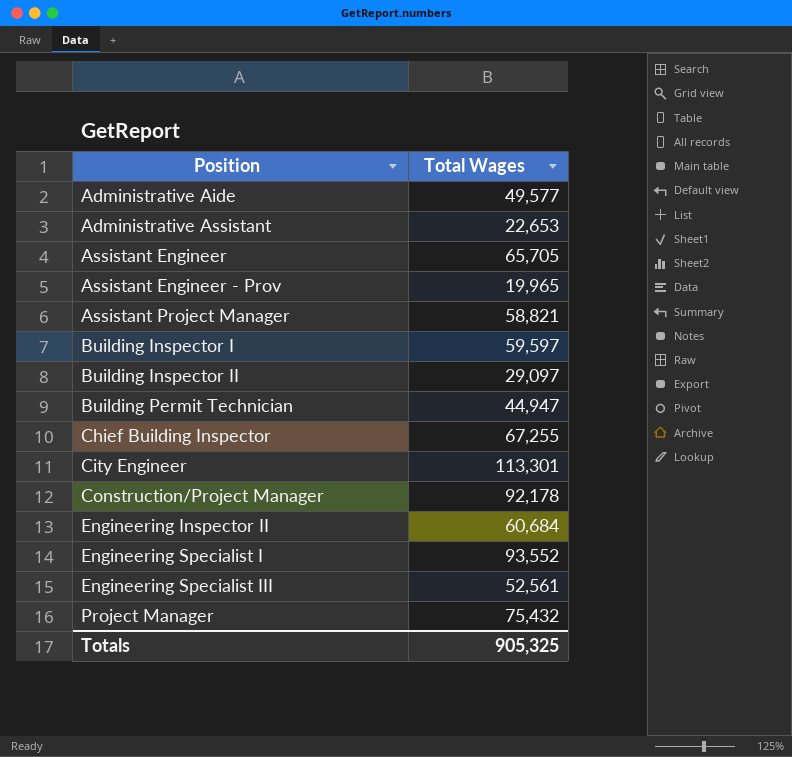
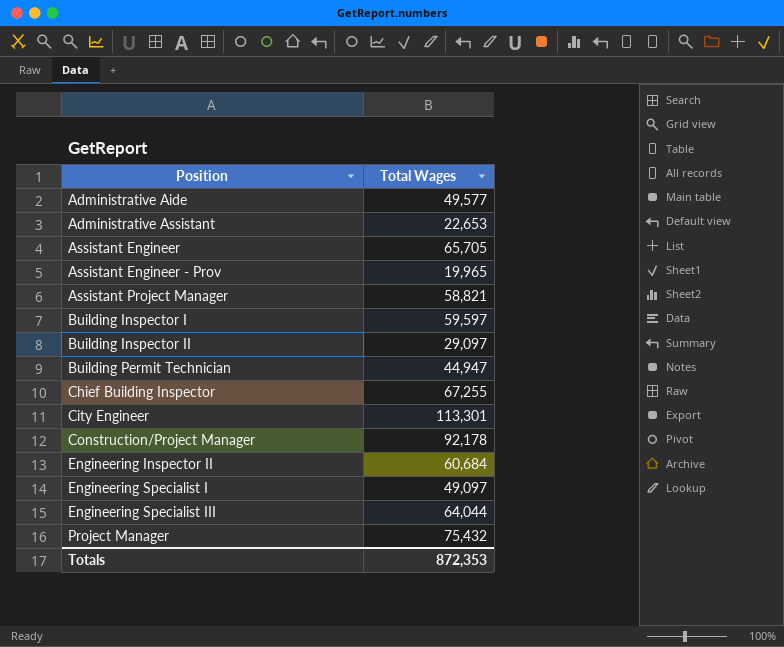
Engineering Specialist I | Total Wages: 93,552 -> 49,097
Engineering Specialist III | Total Wages: 52,561 -> 64,044
Totals | Total Wages: 905,325 -> 872,353

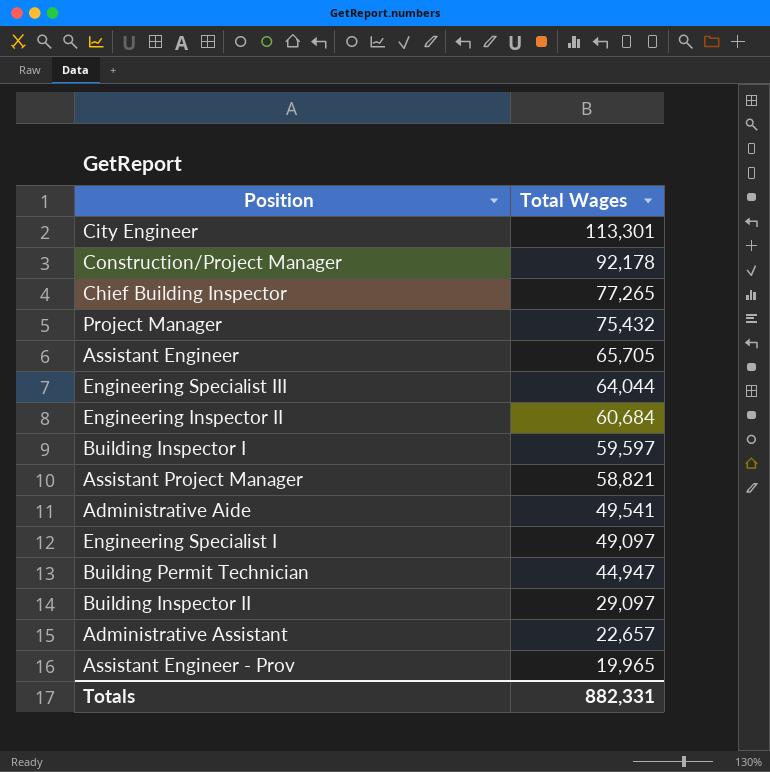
row order: Position ascending -> Total Wages descending
Chief Building Inspector | Total Wages: 67,255 -> 77,265
Administrative Aide | Total Wages: 49,577 -> 49,541
Administrative Assistant | Total Wages: 22,653 -> 22,657
Totals | Total Wages: 872,353 -> 882,331

